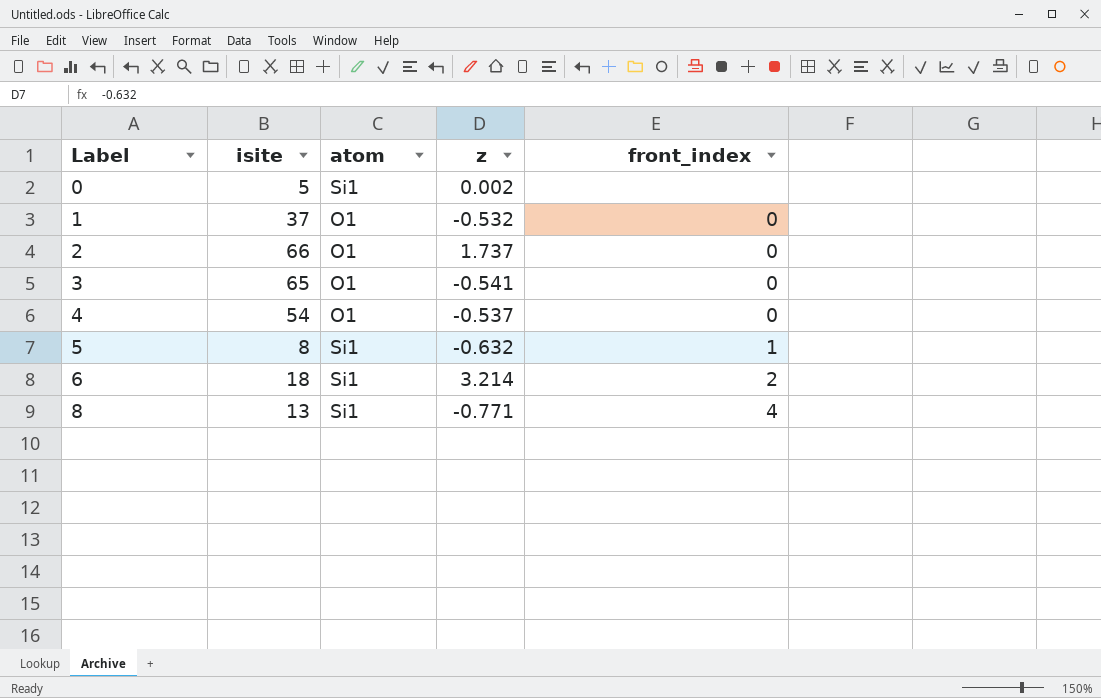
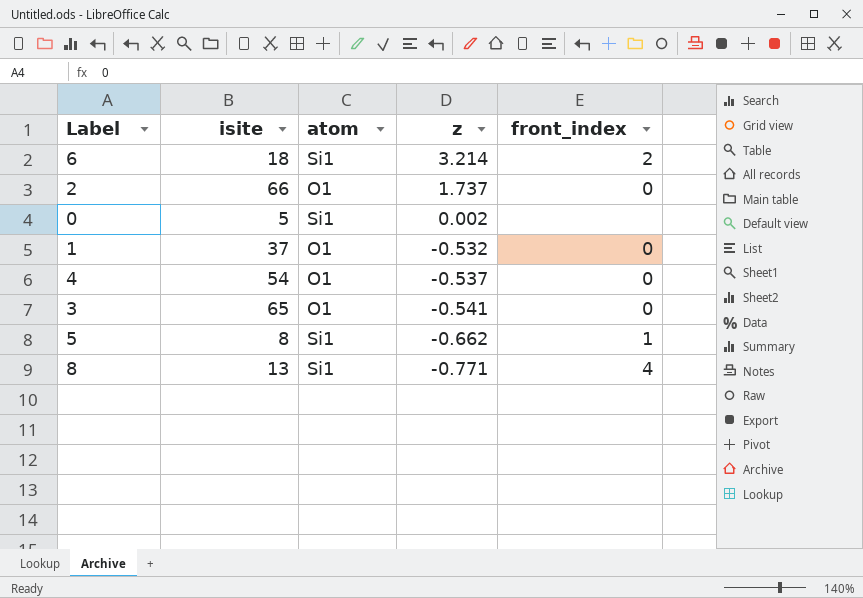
row order: Label ascending -> z descending
5 | z: -0.632 -> -0.662

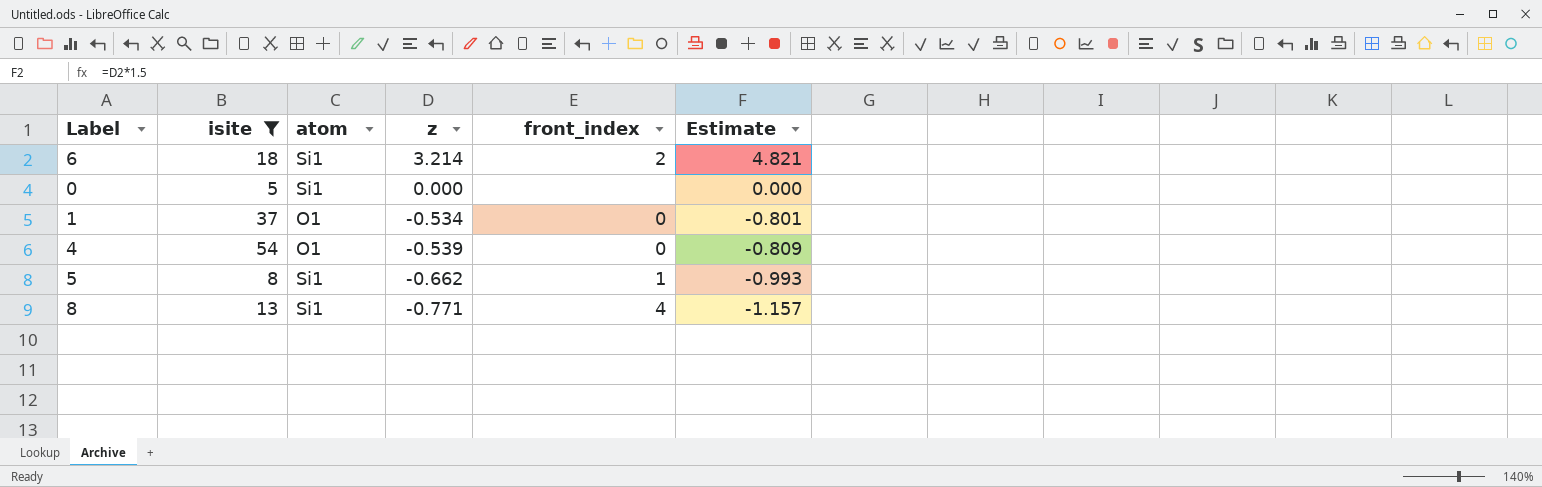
filter: none -> isite <= 54
column Estimate | formula: none -> [z] * 1.5
0 | z: 0.002 -> 0.000
1 | z: -0.532 -> -0.534
4 | z: -0.537 -> -0.539

